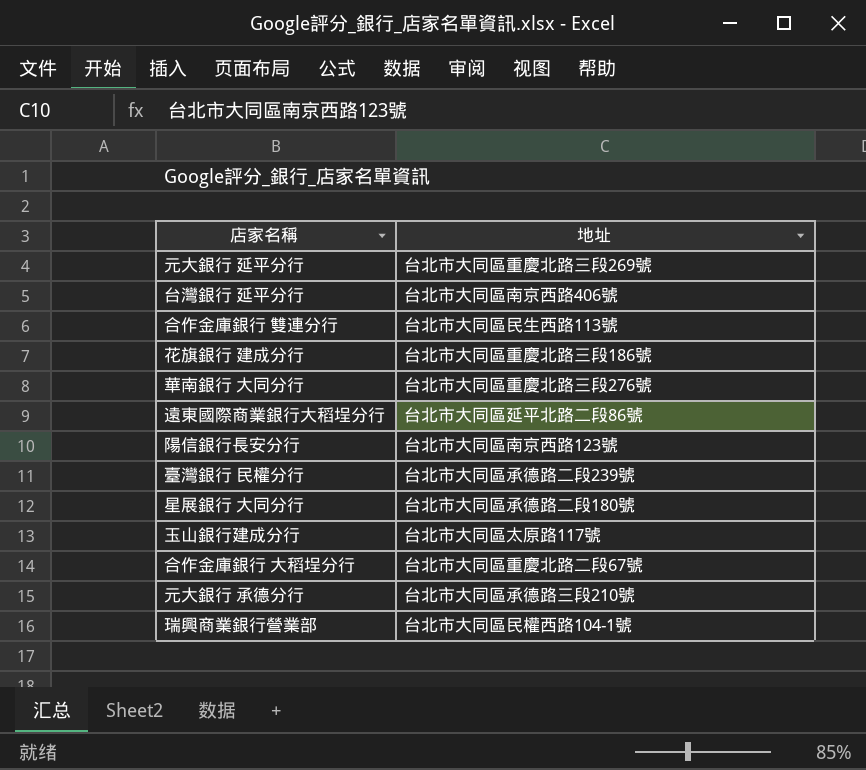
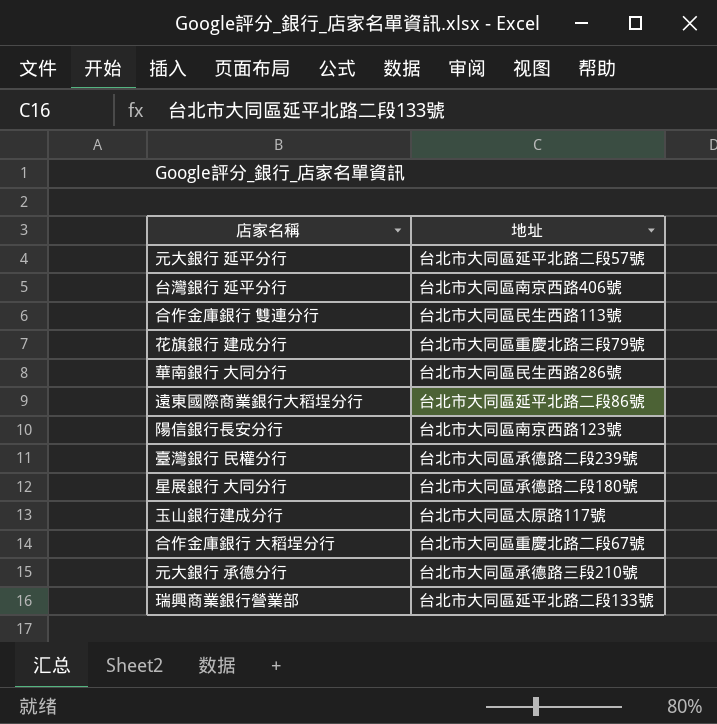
元大銀行 延平分行 | 地址: 台北市大同區重慶北路三段269號 -> 台北市大同區延平北路二段57號
花旗銀行 建成分行 | 地址: 台北市大同區重慶北路三段186號 -> 台北市大同區重慶北路三段79號
華南銀行 大同分行 | 地址: 台北市大同區重慶北路三段276號 -> 台北市大同區民生西路286號
瑞興商業銀行營業部 | 地址: 台北市大同區民權西路104-1號 -> 台北市大同區延平北路二段133號

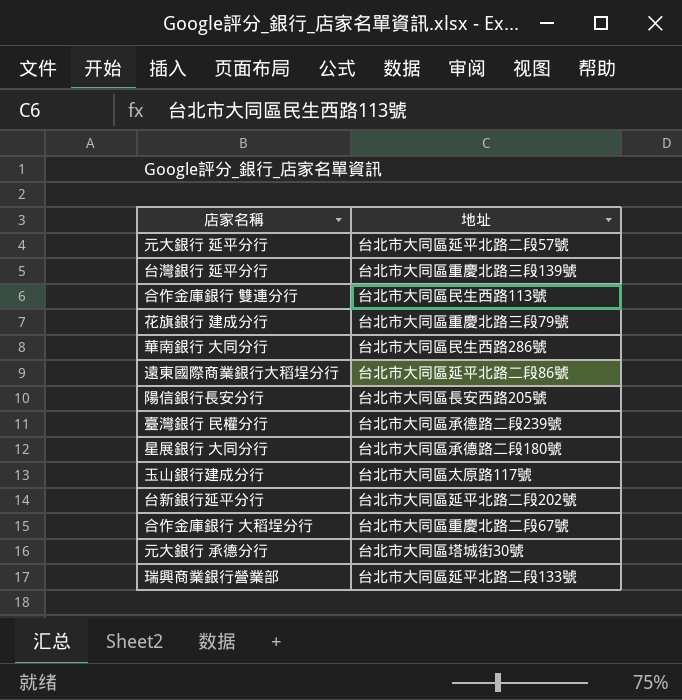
台灣銀行 延平分行 | 地址: 台北市大同區南京西路406號 -> 台北市大同區重慶北路三段139號
陽信銀行長安分行 | 地址: 台北市大同區南京西路123號 -> 台北市大同區長安西路205號
row 台新銀行延平分行: none -> 台北市大同區延平北路二段202號
元大銀行 承德分行 | 地址: 台北市大同區承德路三段210號 -> 台北市大同區塔城街30號

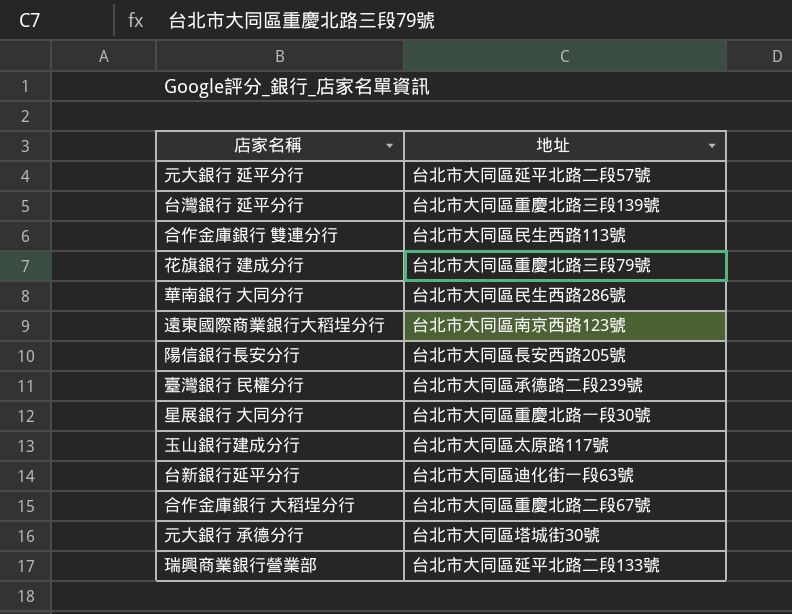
遠東國際商業銀行大稻埕分行 | 地址: 台北市大同區延平北路二段86號 -> 台北市大同區南京西路123號
星展銀行 大同分行 | 地址: 台北市大同區承德路二段180號 -> 台北市大同區重慶北路一段30號
台新銀行延平分行 | 地址: 台北市大同區延平北路二段202號 -> 台北市大同區迪化街一段63號

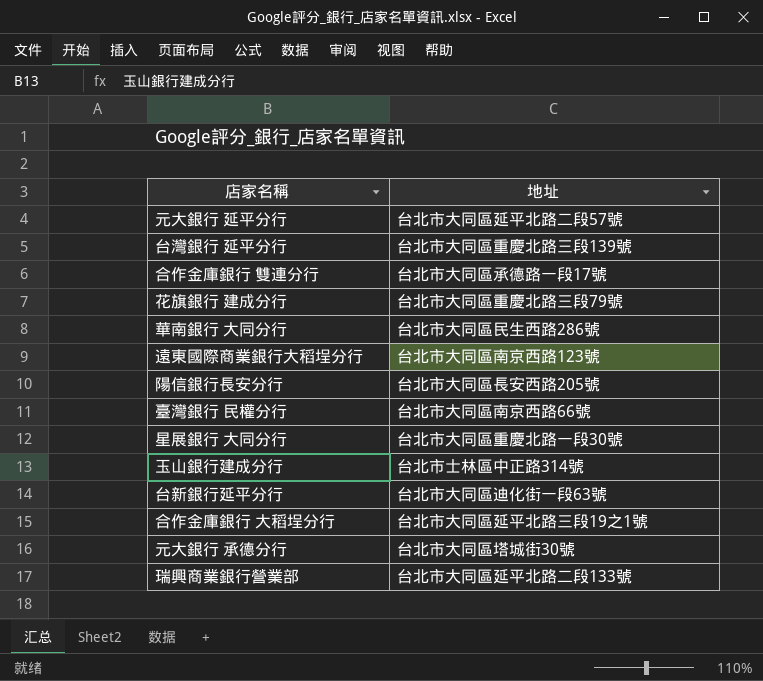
合作金庫銀行 雙連分行 | 地址: 台北市大同區民生西路113號 -> 台北市大同區承德路一段17號
臺灣銀行 民權分行 | 地址: 台北市大同區承德路二段239號 -> 台北市大同區南京西路66號
玉山銀行建成分行 | 地址: 台北市大同區太原路117號 -> 台北市士林區中正路314號
合作金庫銀行 大稻埕分行 | 地址: 台北市大同區重慶北路二段67號 -> 台北市大同區延平北路三段19之1號

